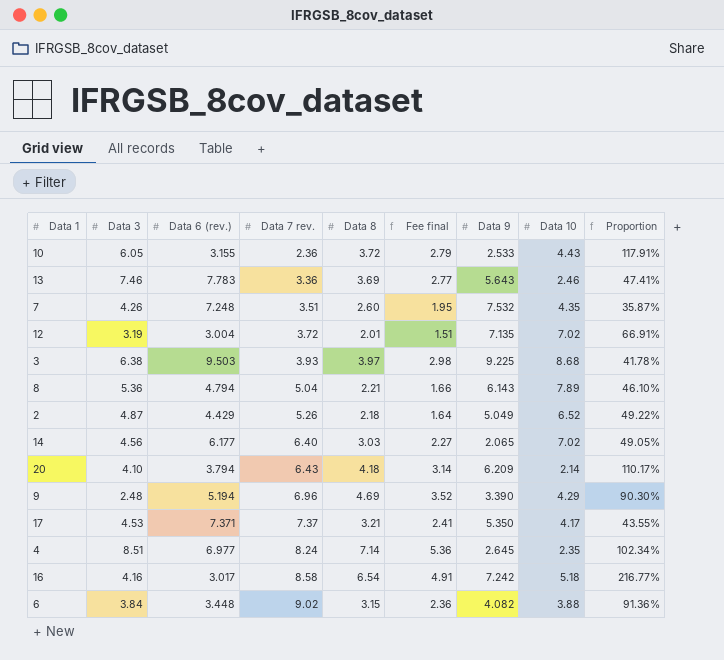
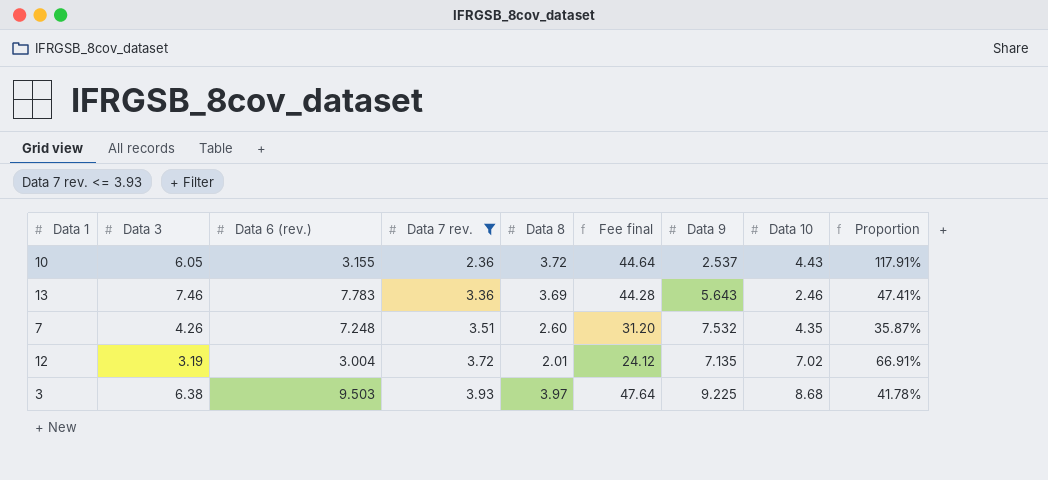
filter: none -> Data 7 rev. <= 3.93
column Fee final | formula: [Data 8] * 0.75 -> [Data 8] * 12
10 | Data 9: 2.533 -> 2.537

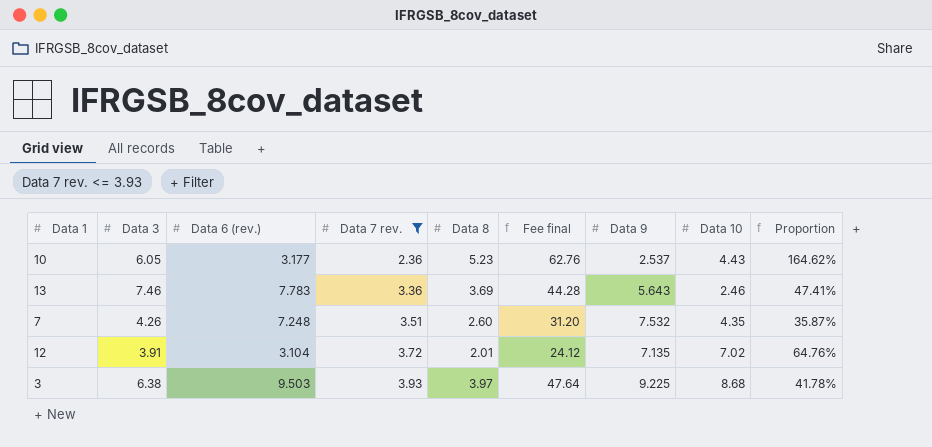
10 | Data 6 (rev.): 3.155 -> 3.177
10 | Data 8: 3.72 -> 5.23
10 | Fee final: 44.64 -> 62.76
10 | Proportion: 117.91% -> 164.62%
12 | Data 3: 3.19 -> 3.91
12 | Data 6 (rev.): 3.004 -> 3.104
12 | Proportion: 66.91% -> 64.76%

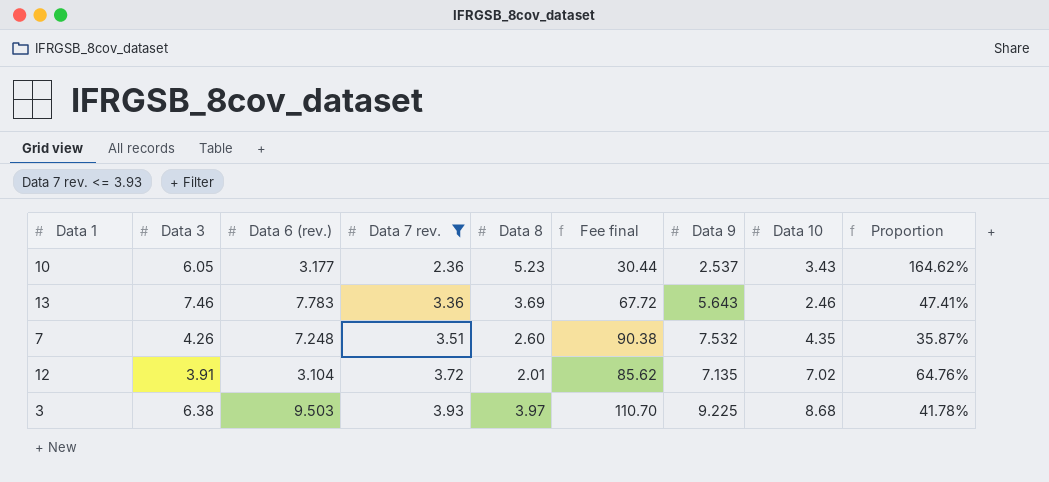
column Fee final | formula: [Data 8] * 12 -> [Data 9] * 12
10 | Data 10: 4.43 -> 3.43

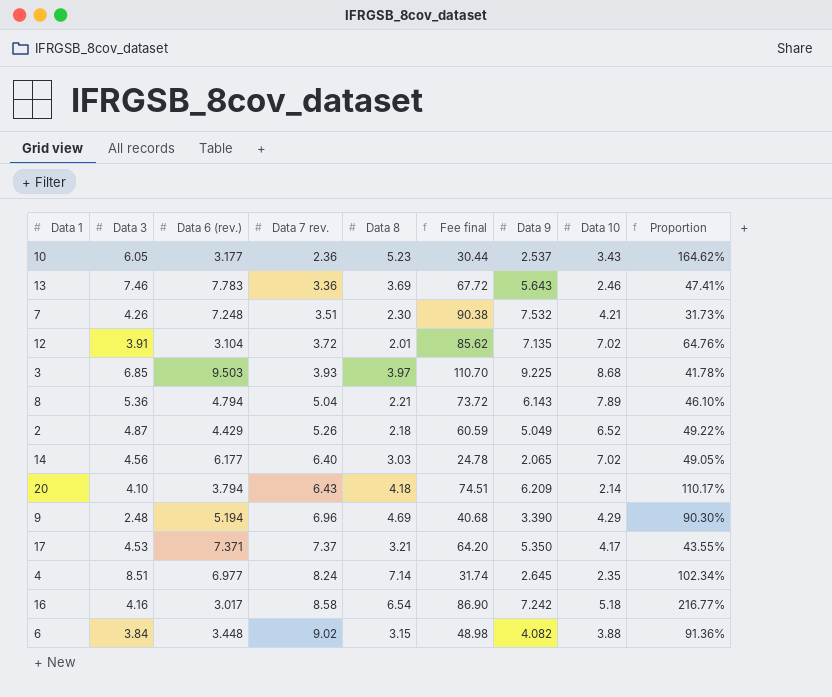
filter: Data 7 rev. <= 3.93 -> none
7 | Data 8: 2.60 -> 2.30
7 | Data 10: 4.35 -> 4.21
7 | Proportion: 35.87% -> 31.73%
3 | Data 3: 6.38 -> 6.85

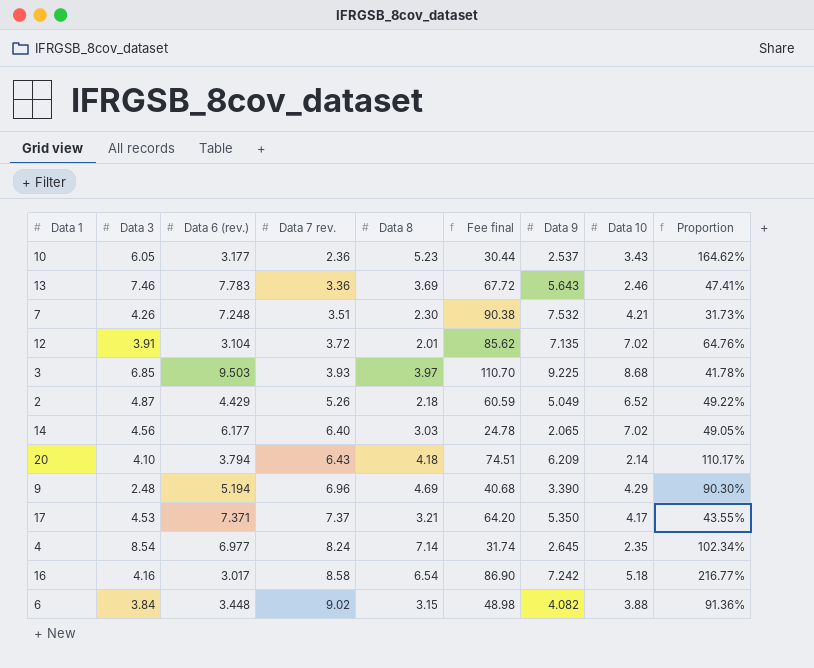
row 8: 5.36 | 4.794 | 5.04 | 2.21 | 73.72 | 6.143 | 7.89 | 46.10% -> none
4 | Data 3: 8.51 -> 8.54

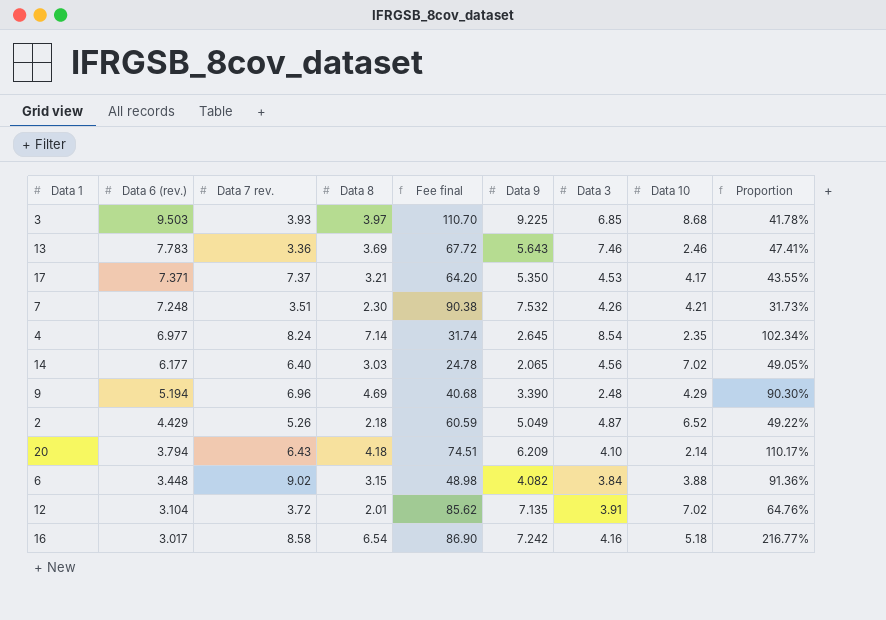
row order: Data 7 rev. ascending -> Data 6 (rev.) descending
column Data 3 | position: 2 -> 7
row 10: 6.05 | 3.177 | 2.36 | 5.23 | 30.44 | 2.537 | 3.43 | 164.62% -> none

